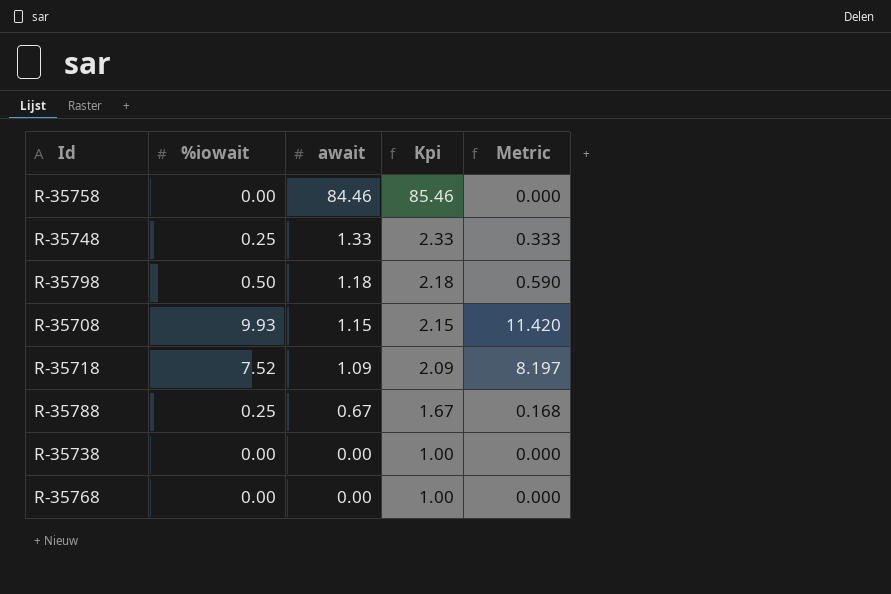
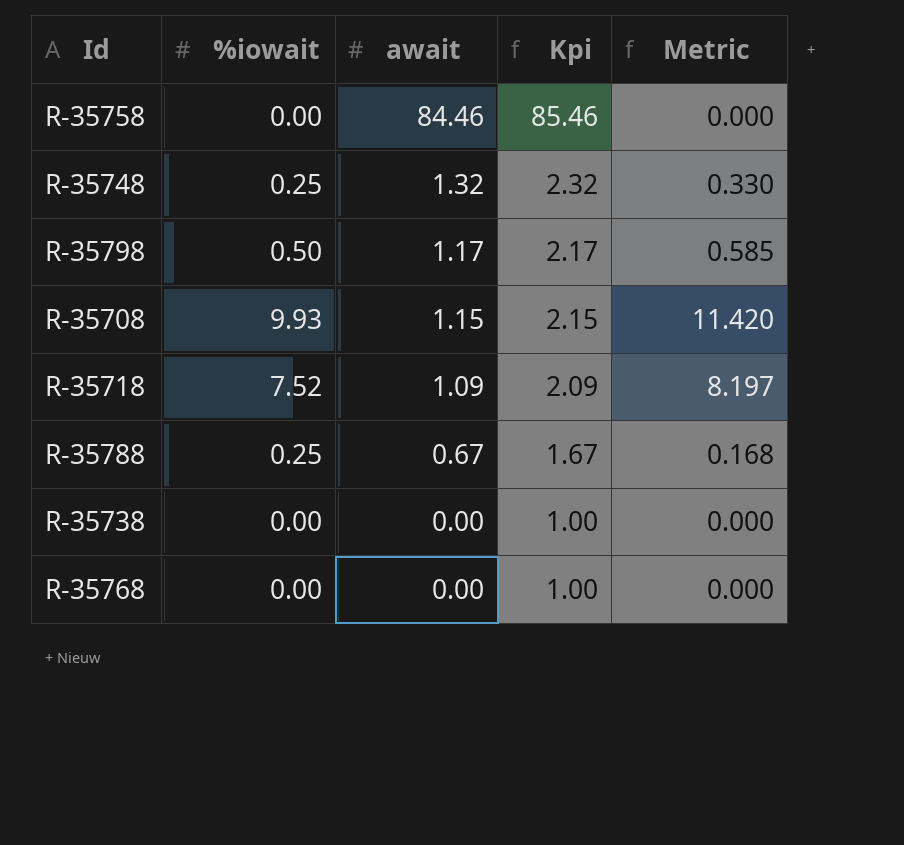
R-35748 | await: 1.33 -> 1.32
R-35748 | Kpi: 2.33 -> 2.32
R-35748 | Metric: 0.333 -> 0.330
R-35798 | await: 1.18 -> 1.17
R-35798 | Kpi: 2.18 -> 2.17
R-35798 | Metric: 0.590 -> 0.585

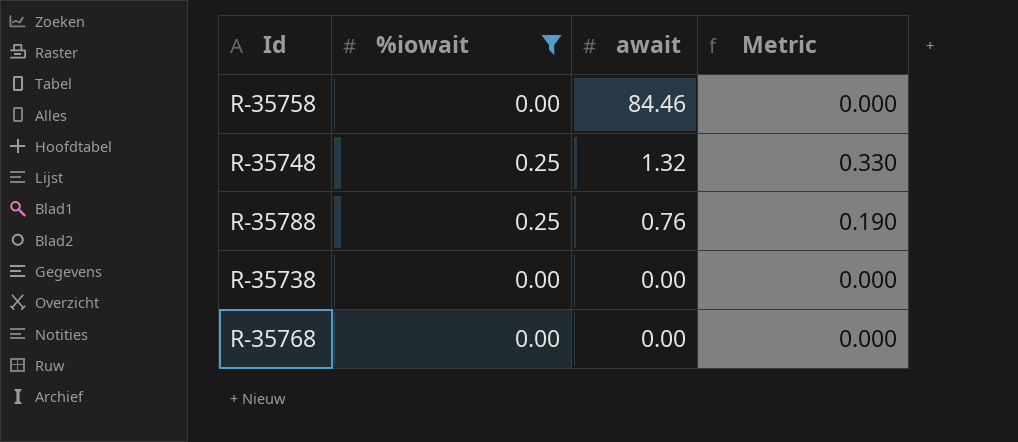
filter: none -> %iowait <= 0.25
column Kpi | formula: [await] + 1 -> none
R-35788 | await: 0.67 -> 0.76
R-35788 | Metric: 0.168 -> 0.190

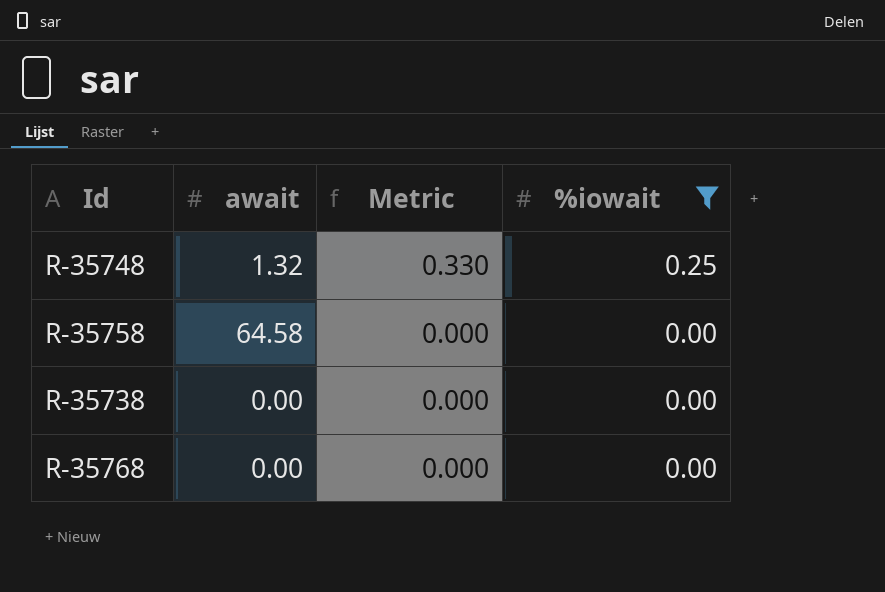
row order: await descending -> Metric descending
column %iowait | position: 2 -> 4
row R-35788: 0.25 | 0.76 | 0.190 -> none
R-35758 | await: 84.46 -> 64.58

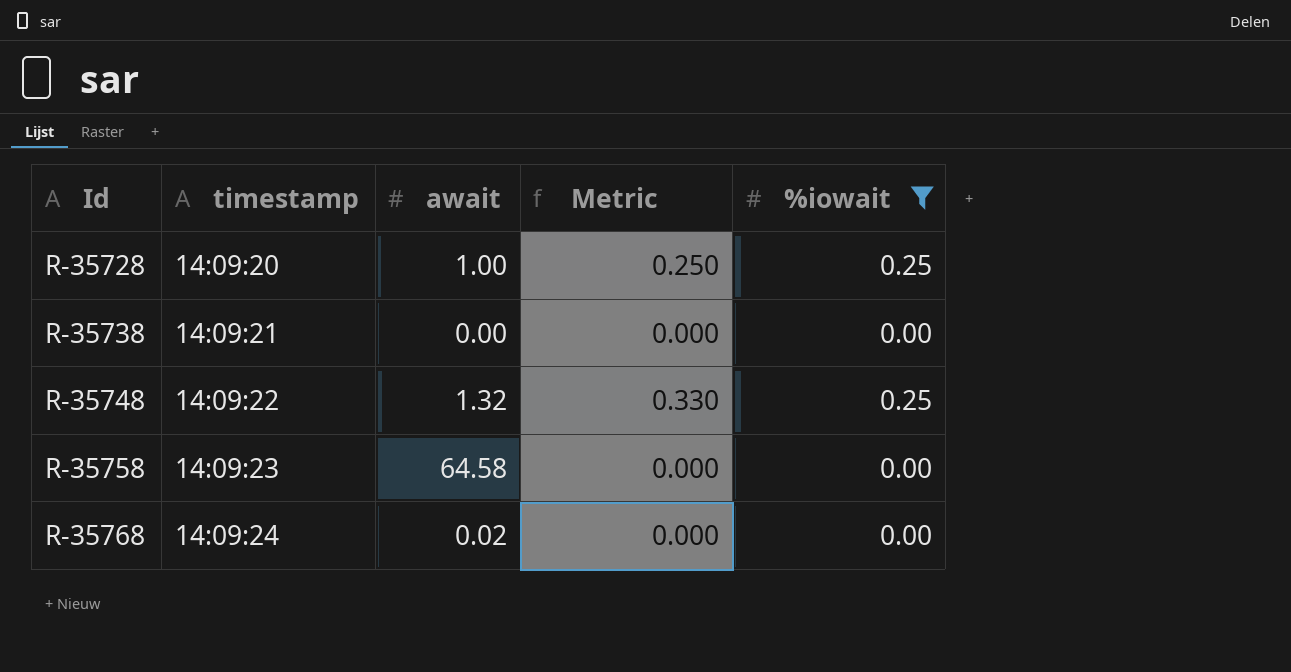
row order: Metric descending -> Id ascending
column timestamp | position: none -> 2
row R-35728: none -> 14:09:20 | 1.00 | 0.250 | 0.25
R-35768 | await: 0.00 -> 0.02

